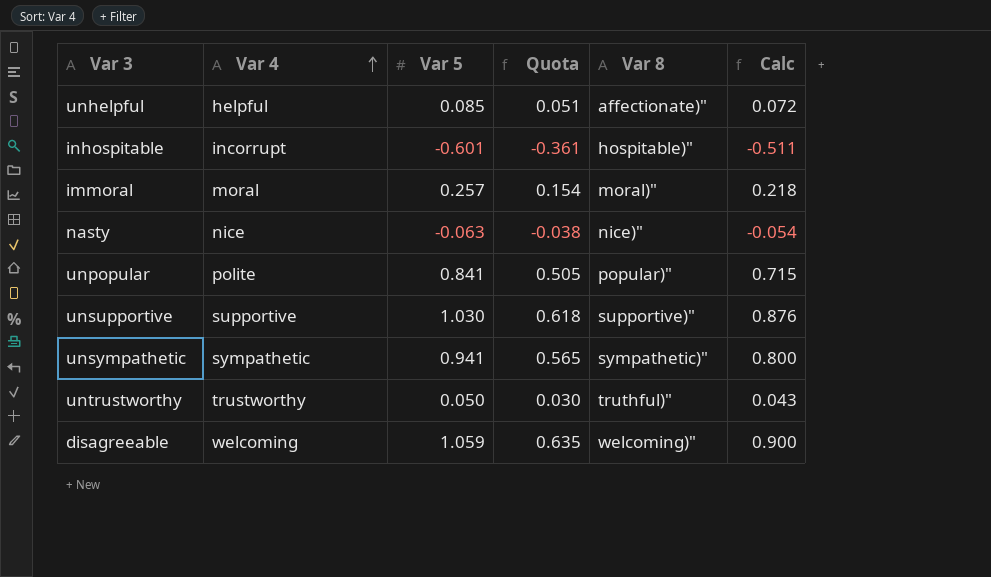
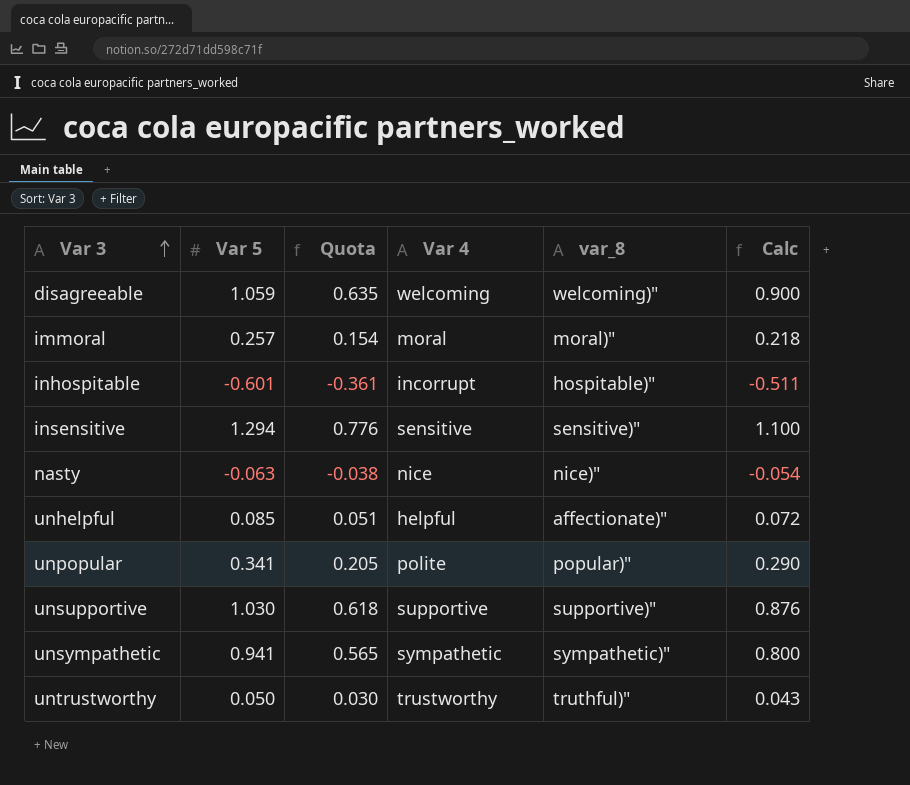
row order: Var 4 ascending -> Var 3 ascending
column Var 4 | position: 2 -> 4
column name: Var 8 -> var_8
row insensitive: none -> 1.294 | 0.776 | sensitive | sensitive)" | 1.100
unpopular | Var 5: 0.841 -> 0.341
unpopular | Quota: 0.505 -> 0.205
unpopular | Calc: 0.715 -> 0.290

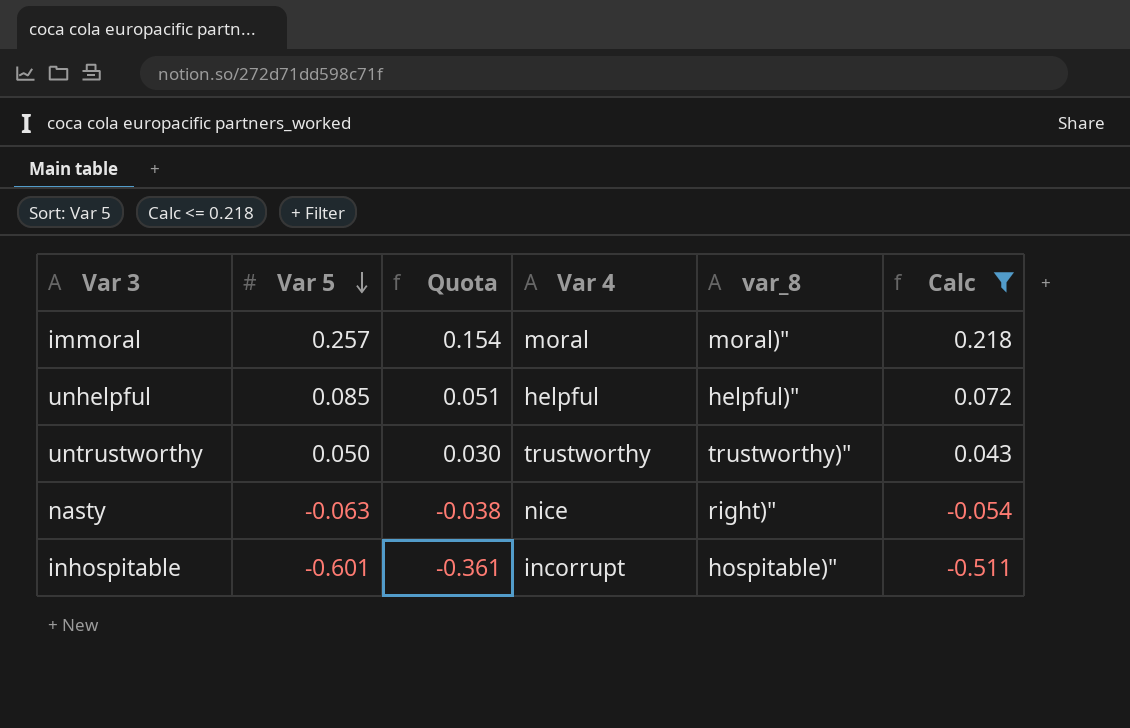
filter: none -> Calc <= 0.218
row order: Var 3 ascending -> Var 5 descending
unhelpful | var_8: affectionate)" -> helpful)"
untrustworthy | var_8: truthful)" -> trustworthy)"
nasty | var_8: nice)" -> right)"

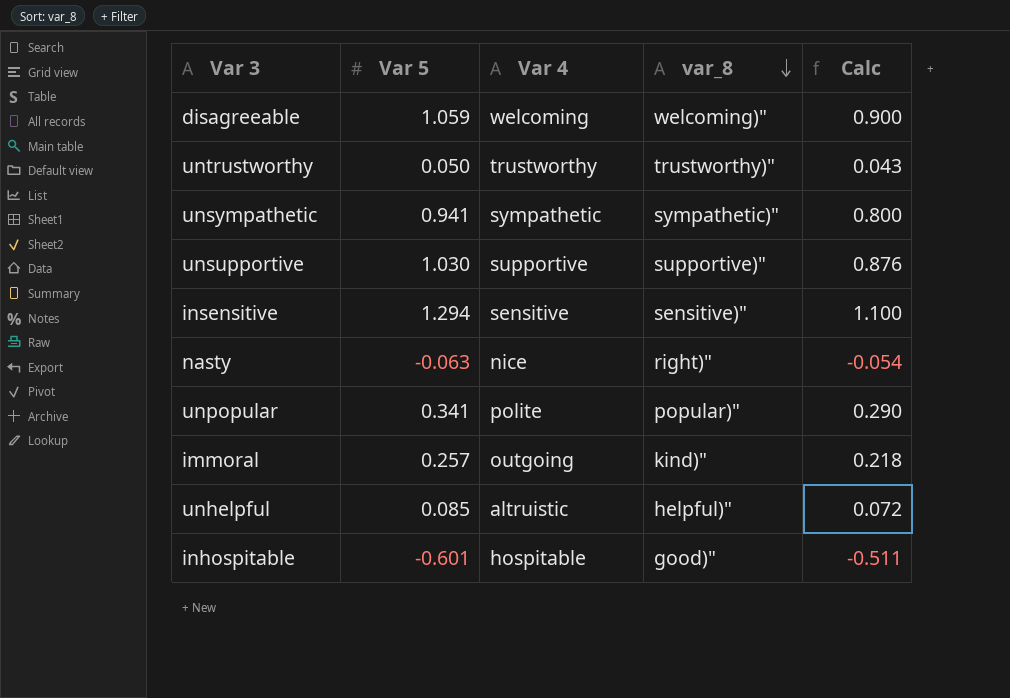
filter: Calc <= 0.218 -> none
row order: Var 5 descending -> var_8 descending
column Quota | formula: [Var 5] * 0.6 -> none
immoral | Var 4: moral -> outgoing
immoral | var_8: moral)" -> kind)"
unhelpful | Var 4: helpful -> altruistic
inhospitable | Var 4: incorrupt -> hospitable
inhospitable | var_8: hospitable)" -> good)"

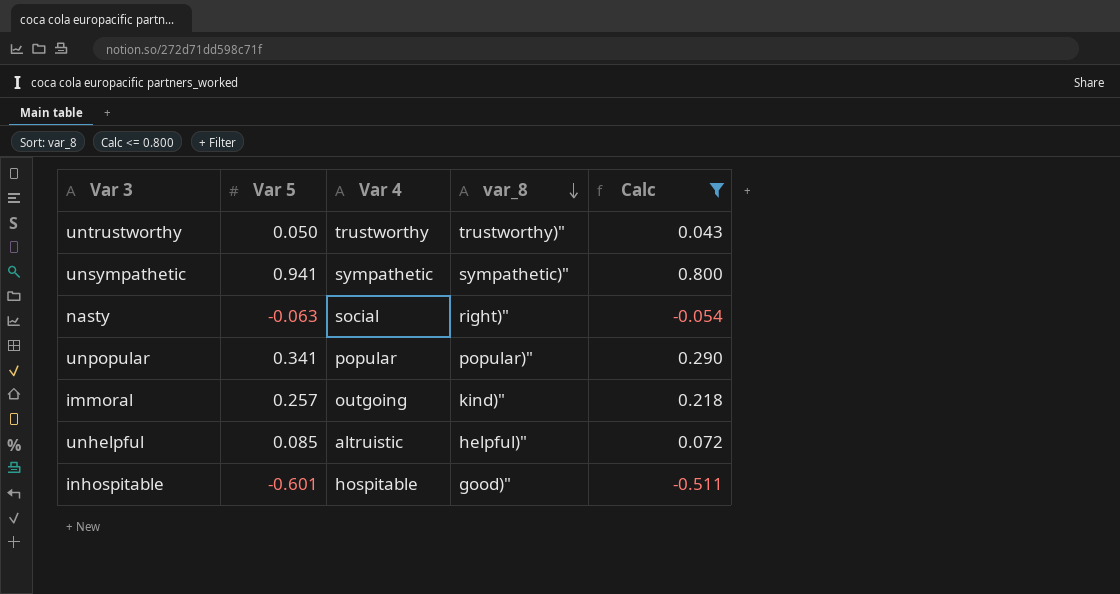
filter: none -> Calc <= 0.800
nasty | Var 4: nice -> social
unpopular | Var 4: polite -> popular

